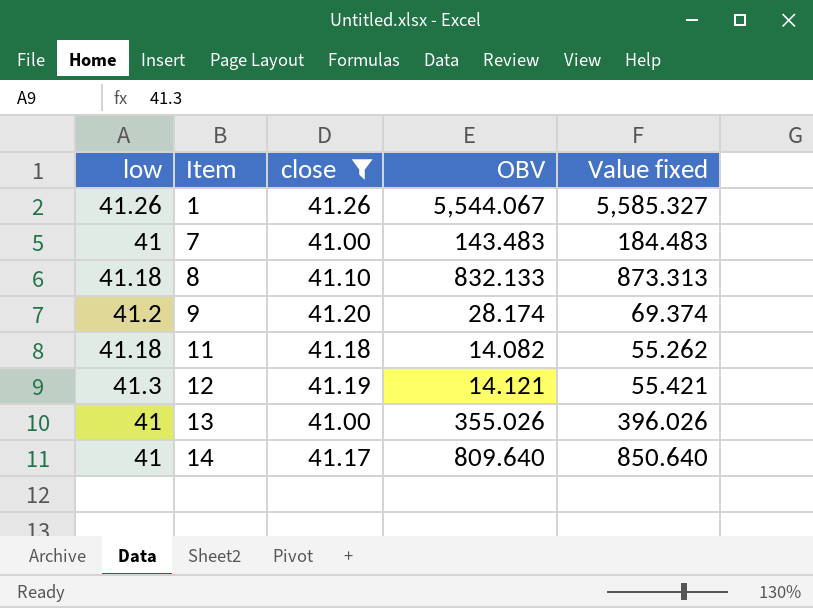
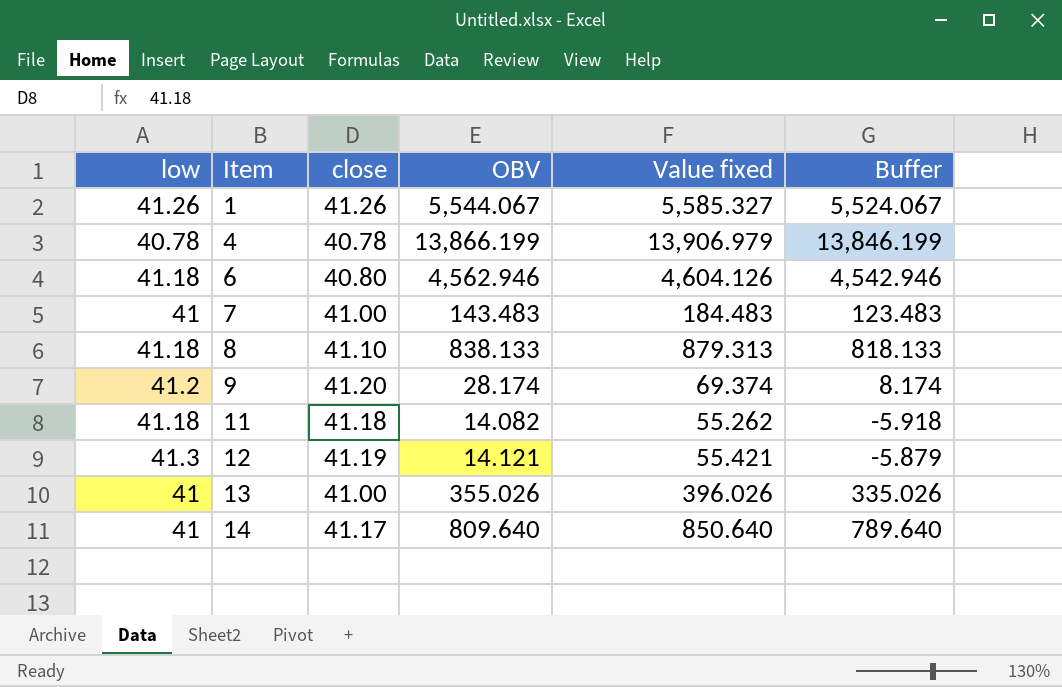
filter: close >= 41.00 -> none
column Buffer | formula: none -> [OBV] - 20
8 | OBV: 832.133 -> 838.133
8 | Value fixed: 873.313 -> 879.313

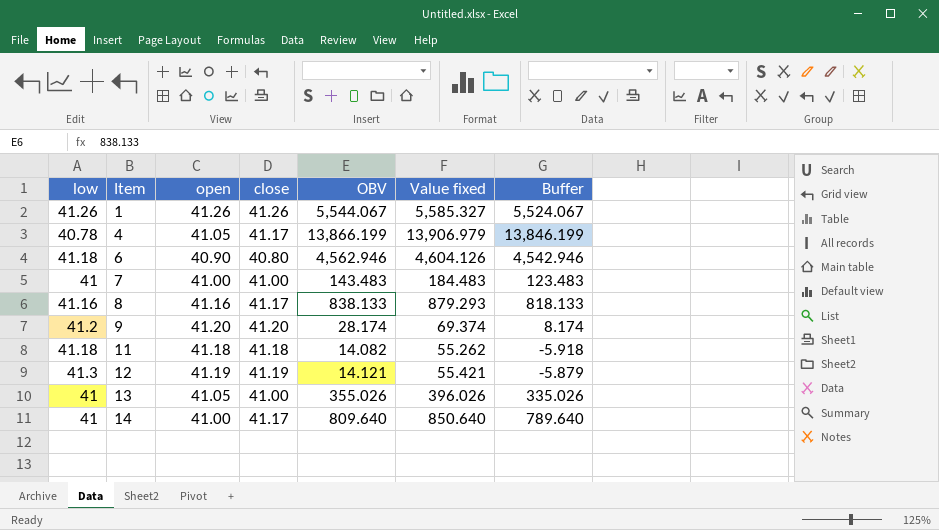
column open | position: none -> 3
4 | close: 40.78 -> 41.17
8 | low: 41.18 -> 41.16
8 | close: 41.10 -> 41.17
8 | Value fixed: 879.313 -> 879.293

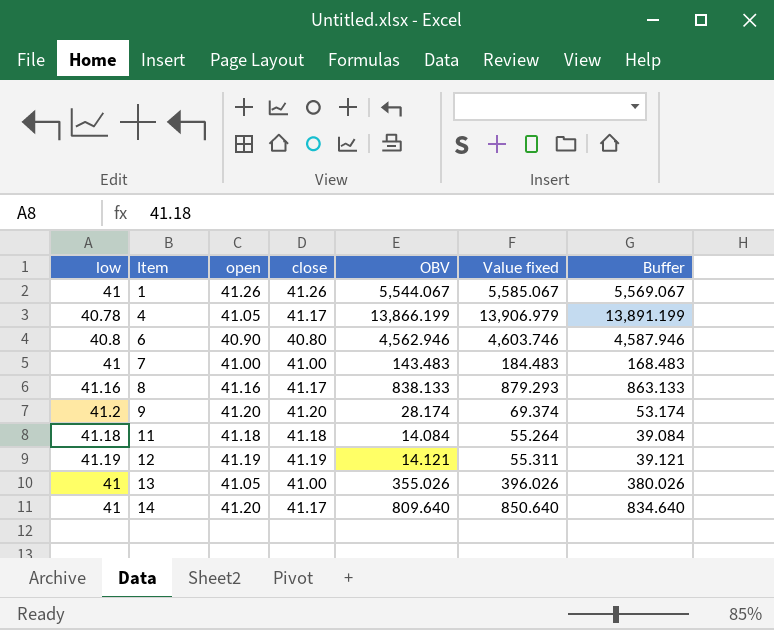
column Buffer | formula: [OBV] - 20 -> [OBV] + 25
1 | low: 41.26 -> 41
1 | Value fixed: 5,585.327 -> 5,585.067
6 | low: 41.18 -> 40.8
6 | Value fixed: 4,604.126 -> 4,603.746
11 | OBV: 14.082 -> 14.084
11 | Value fixed: 55.262 -> 55.264
12 | low: 41.3 -> 41.19
12 | Value fixed: 55.421 -> 55.311
14 | open: 41.00 -> 41.20

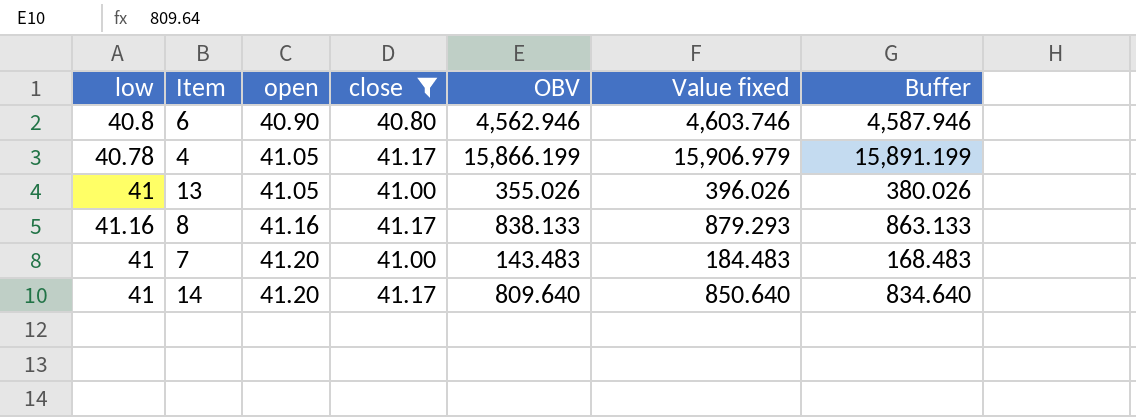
filter: none -> close <= 41.17
row order: Item ascending -> open ascending
4 | OBV: 13,866.199 -> 15,866.199
4 | Value fixed: 13,906.979 -> 15,906.979
4 | Buffer: 13,891.199 -> 15,891.199
7 | open: 41.00 -> 41.20

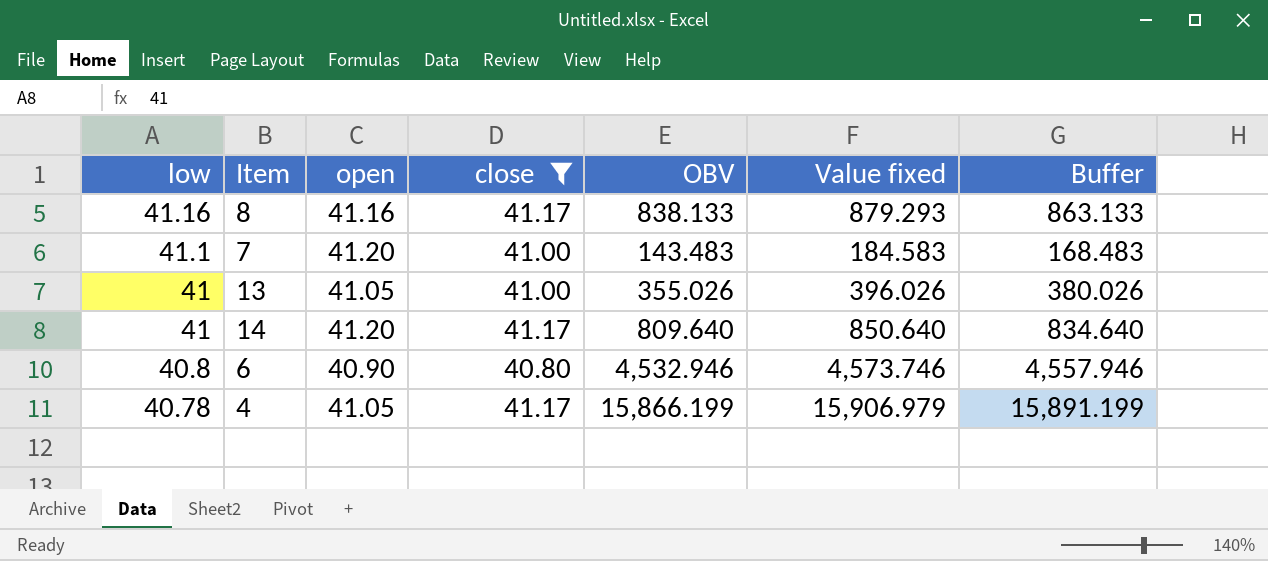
row order: open ascending -> low descending
7 | low: 41 -> 41.1
7 | Value fixed: 184.483 -> 184.583
6 | OBV: 4,562.946 -> 4,532.946
6 | Value fixed: 4,603.746 -> 4,573.746
6 | Buffer: 4,587.946 -> 4,557.946

